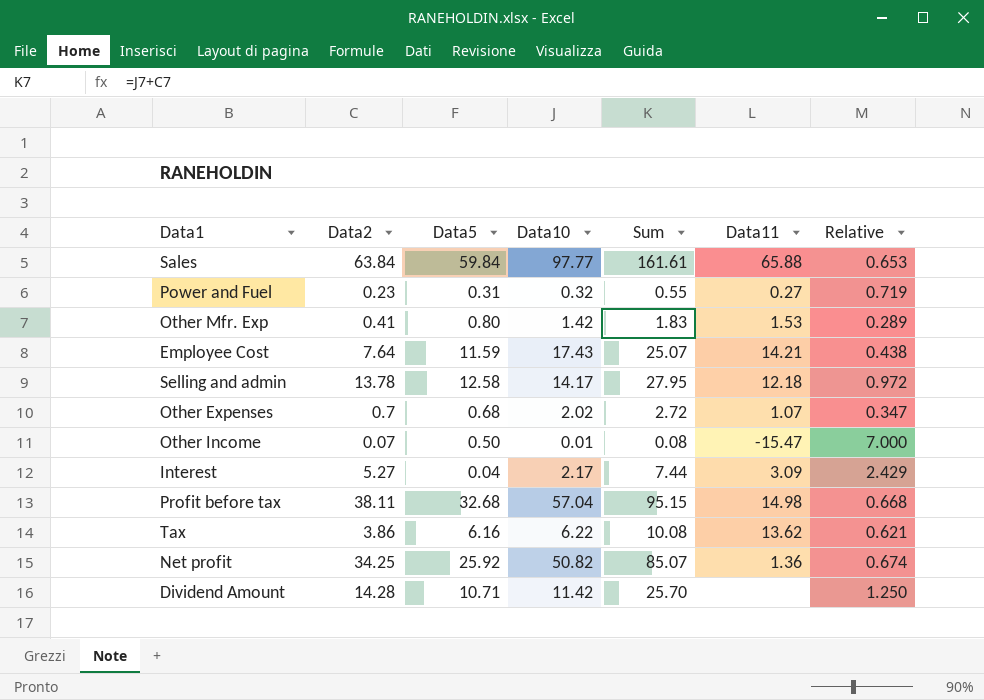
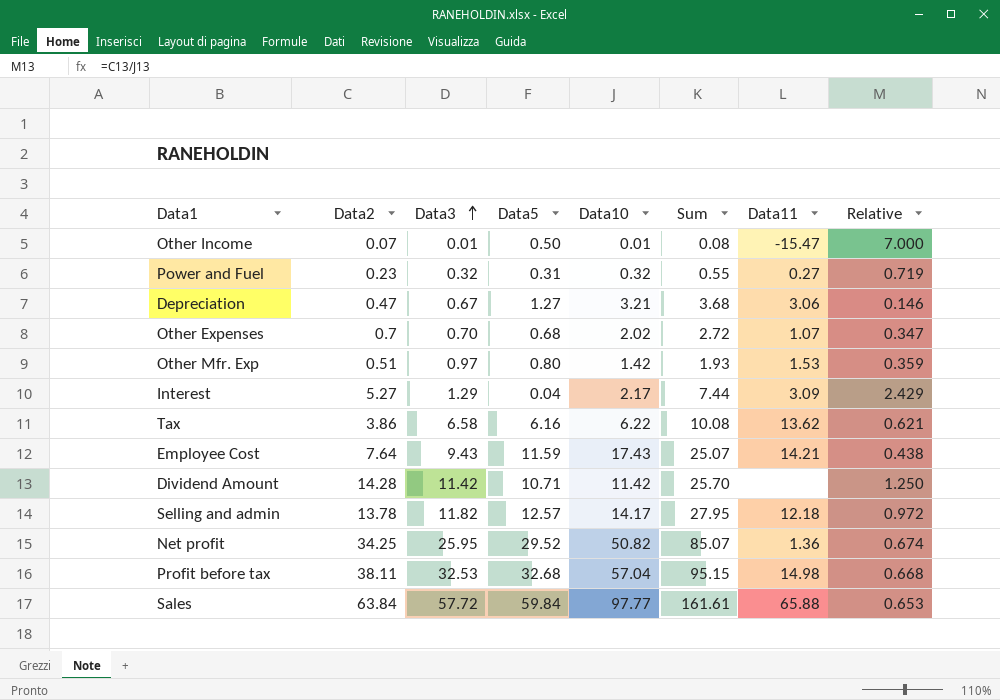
row order: none -> Data3 ascending
column Data3 | position: none -> 3
row Depreciation: none -> 0.47 | 0.67 | 1.27 | 3.21 | 3.68 | 3.06 | 0.146
Other Mfr. Exp | Data2: 0.41 -> 0.51
Other Mfr. Exp | Sum: 1.83 -> 1.93
Other Mfr. Exp | Relative: 0.289 -> 0.359
Selling and admin | Data5: 12.58 -> 12.57
Net profit | Data5: 25.92 -> 29.52

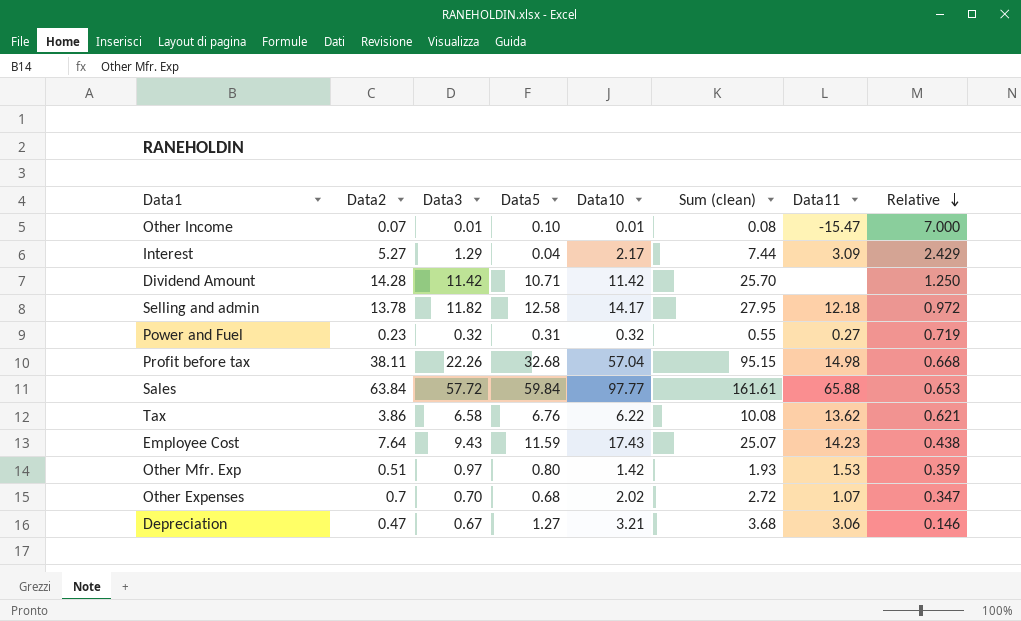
row order: Data3 ascending -> Relative descending
column name: Sum -> Sum (clean)
row Net profit: 34.25 | 25.95 | 29.52 | 50.82 | 85.07 | 1.36 | 0.674 -> none
Other Income | Data5: 0.50 -> 0.10
Selling and admin | Data5: 12.57 -> 12.58
Profit before tax | Data3: 32.53 -> 22.26
Tax | Data5: 6.16 -> 6.76
Employee Cost | Data11: 14.21 -> 14.23

